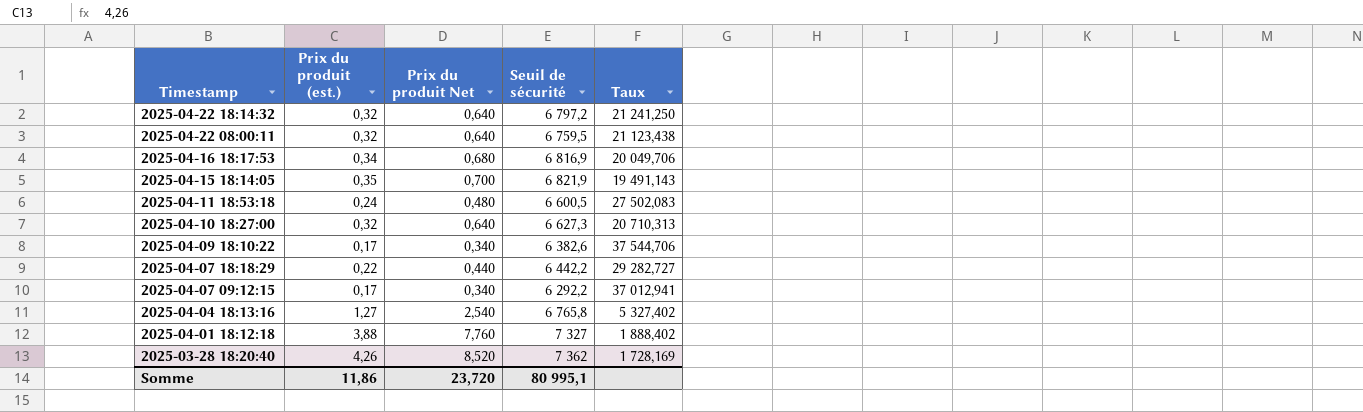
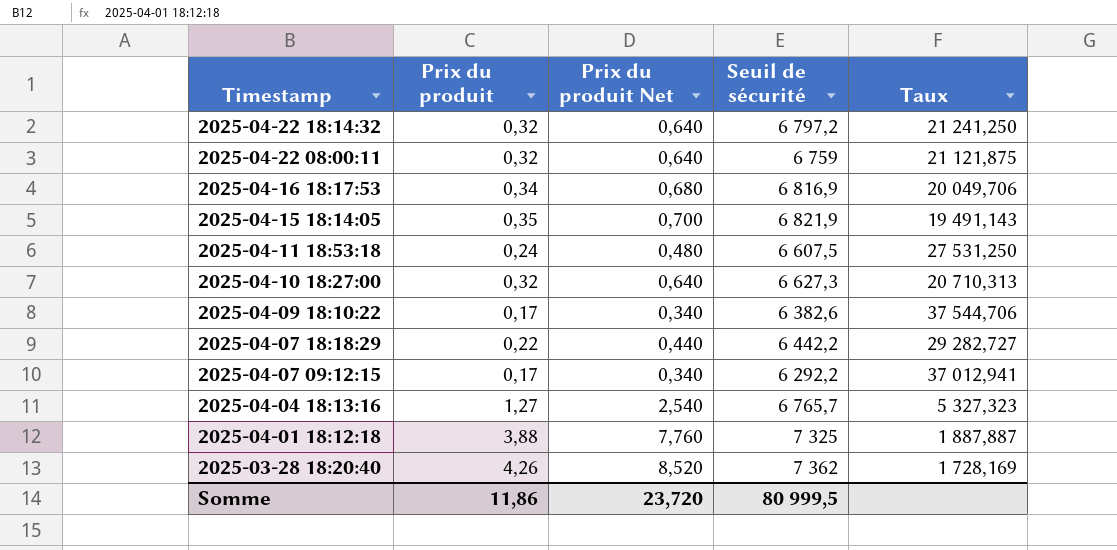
column name: Prix du produit (est.) -> Prix du produit
2025-04-22 08:00:11 | Seuil de sécurité: 6 759,5 -> 6 759
2025-04-22 08:00:11 | Taux: 21 123,438 -> 21 121,875
2025-04-11 18:53:18 | Seuil de sécurité: 6 600,5 -> 6 607,5
2025-04-11 18:53:18 | Taux: 27 502,083 -> 27 531,250
2025-04-04 18:13:16 | Seuil de sécurité: 6 765,8 -> 6 765,7
2025-04-04 18:13:16 | Taux: 5 327,402 -> 5 327,323
2025-04-01 18:12:18 | Seuil de sécurité: 7 327 -> 7 325
2025-04-01 18:12:18 | Taux: 1 888,402 -> 1 887,887
Somme | Seuil de sécurité: 80 995,1 -> 80 999,5

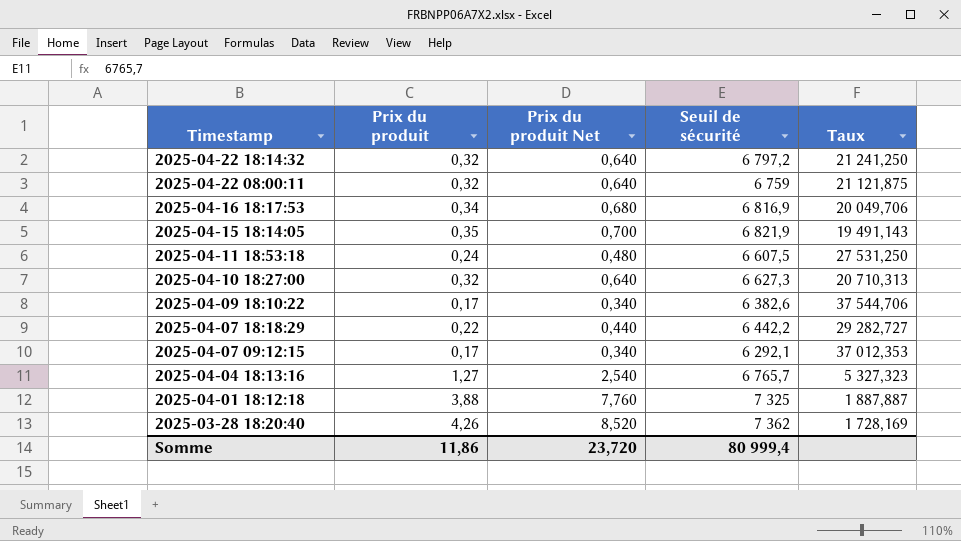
2025-04-07 09:12:15 | Seuil de sécurité: 6 292,2 -> 6 292,1
2025-04-07 09:12:15 | Taux: 37 012,941 -> 37 012,353
Somme | Seuil de sécurité: 80 999,5 -> 80 999,4

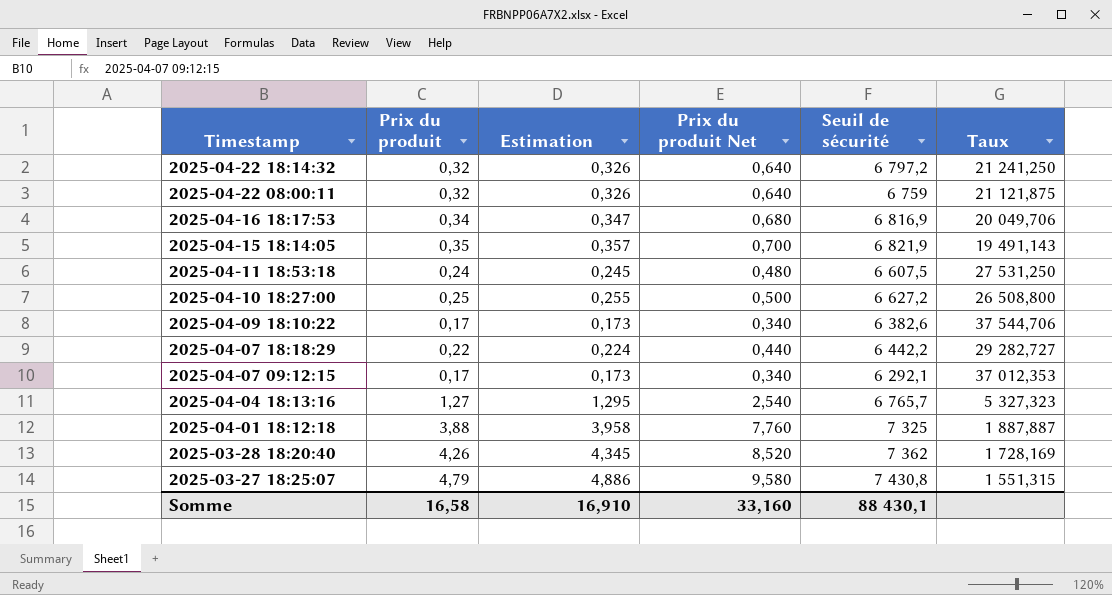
column Estimation | formula: none -> [Prix du produit] * 1,02
2025-04-10 18:27:00 | Prix du produit: 0,32 -> 0,25
2025-04-10 18:27:00 | Prix du produit Net: 0,640 -> 0,500
2025-04-10 18:27:00 | Seuil de sécurité: 6 627,3 -> 6 627,2
2025-04-10 18:27:00 | Taux: 20 710,313 -> 26 508,800
row 2025-03-27 18:25:07: none -> 4,79 | 4,886 | 9,580 | 7 430,8 | 1 551,315
Somme | Prix du produit: 11,86 -> 16,58
Somme | Prix du produit Net: 23,720 -> 33,160
Somme | Seuil de sécurité: 80 999,4 -> 88 430,1

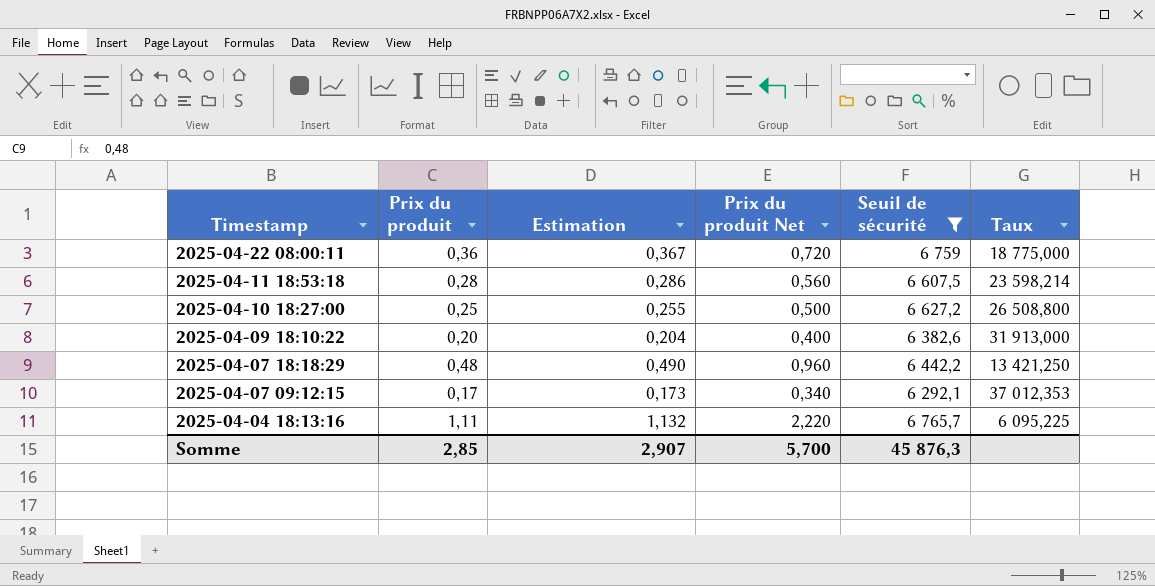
filter: none -> Seuil de sécurité <= 6 765,7
2025-04-22 08:00:11 | Prix du produit: 0,32 -> 0,36
2025-04-22 08:00:11 | Estimation: 0,326 -> 0,367
2025-04-22 08:00:11 | Prix du produit Net: 0,640 -> 0,720
2025-04-22 08:00:11 | Taux: 21 121,875 -> 18 775,000
2025-04-11 18:53:18 | Prix du produit: 0,24 -> 0,28
2025-04-11 18:53:18 | Estimation: 0,245 -> 0,286
2025-04-11 18:53:18 | Prix du produit Net: 0,480 -> 0,560
2025-04-11 18:53:18 | Taux: 27 531,250 -> 23 598,214
2025-04-09 18:10:22 | Prix du produit: 0,17 -> 0,20
2025-04-09 18:10:22 | Estimation: 0,173 -> 0,204
2025-04-09 18:10:22 | Prix du produit Net: 0,340 -> 0,400
2025-04-09 18:10:22 | Taux: 37 544,706 -> 31 913,000
2025-04-07 18:18:29 | Prix du produit: 0,22 -> 0,48
2025-04-07 18:18:29 | Estimation: 0,224 -> 0,490
2025-04-07 18:18:29 | Prix du produit Net: 0,440 -> 0,960
2025-04-07 18:18:29 | Taux: 29 282,727 -> 13 421,250
2025-04-04 18:13:16 | Prix du produit: 1,27 -> 1,11
2025-04-04 18:13:16 | Estimation: 1,295 -> 1,132
2025-04-04 18:13:16 | Prix du produit Net: 2,540 -> 2,220
2025-04-04 18:13:16 | Taux: 5 327,323 -> 6 095,225
Somme | Prix du produit: 16,58 -> 2,85
Somme | Estimation: 16,910 -> 2,907
Somme | Prix du produit Net: 33,160 -> 5,700
Somme | Seuil de sécurité: 88 430,1 -> 45 876,3

